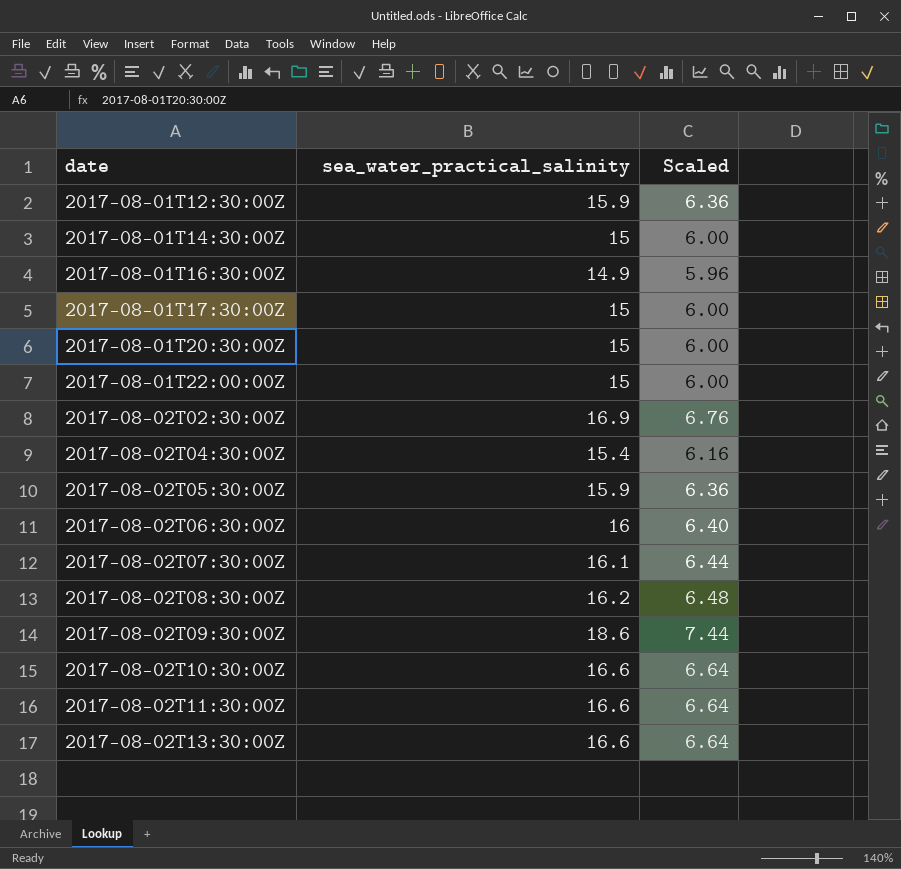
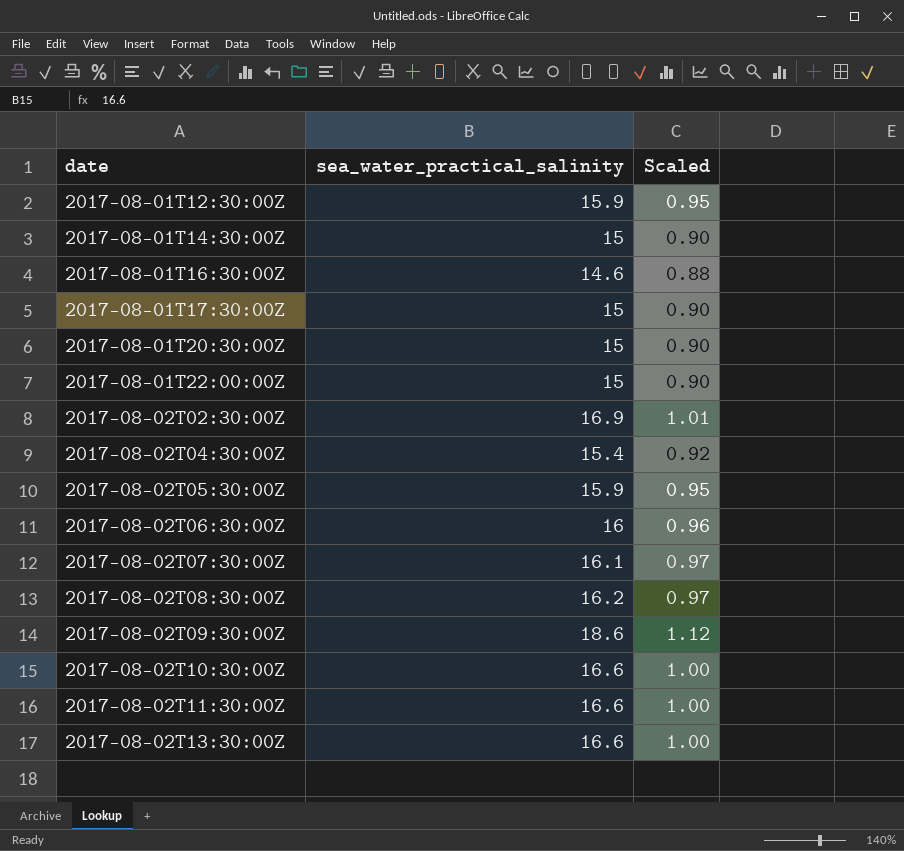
column Scaled | formula: [sea_water_practical_salinity] * 0.4 -> [sea_water_practical_salinity] * 0.06
2017-08-01T16:30:00Z | sea_water_practical_salinity: 14.9 -> 14.6

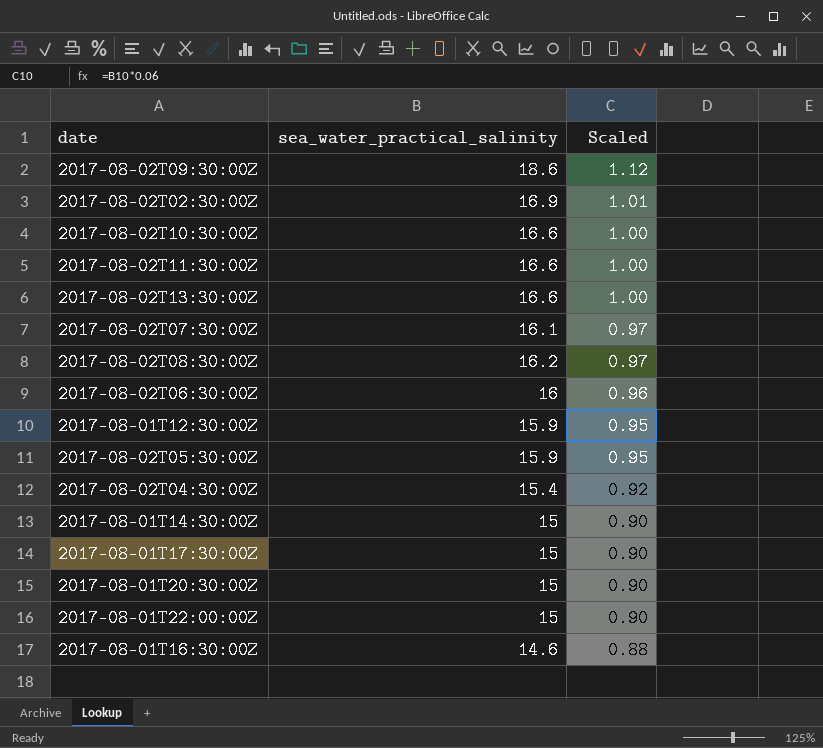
row order: date ascending -> Scaled descending

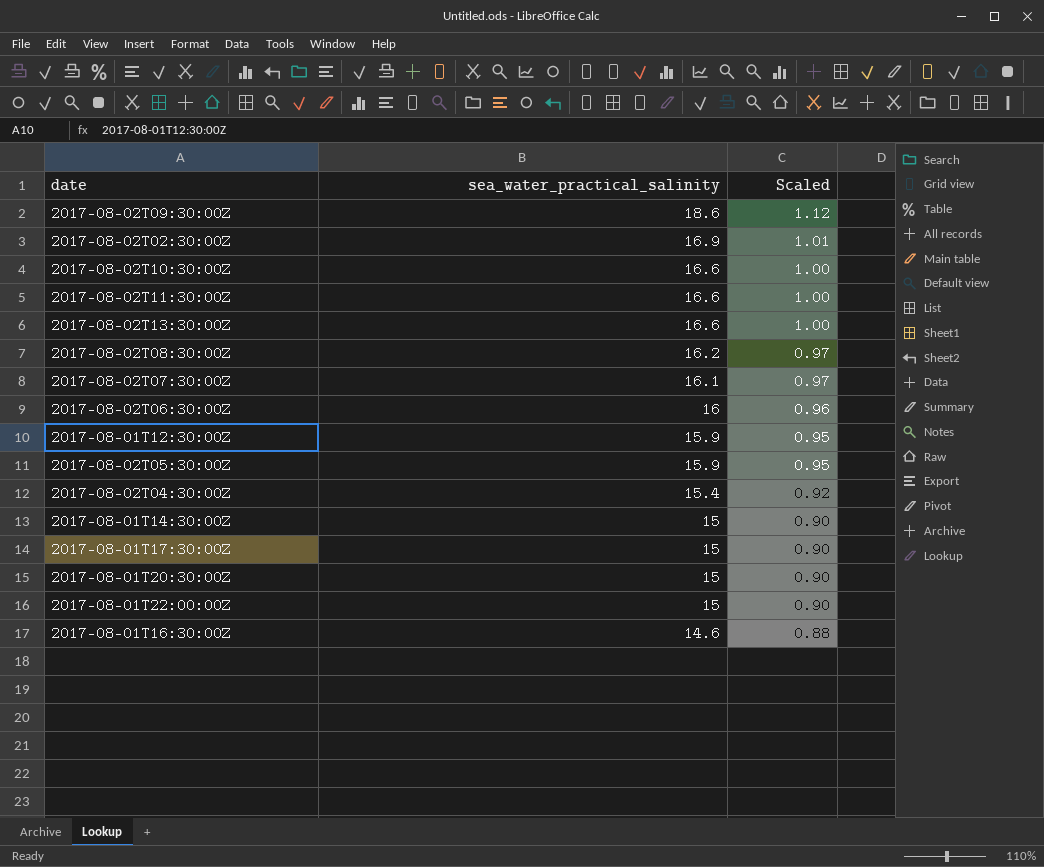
row order: Scaled descending -> sea_water_practical_salinity descending

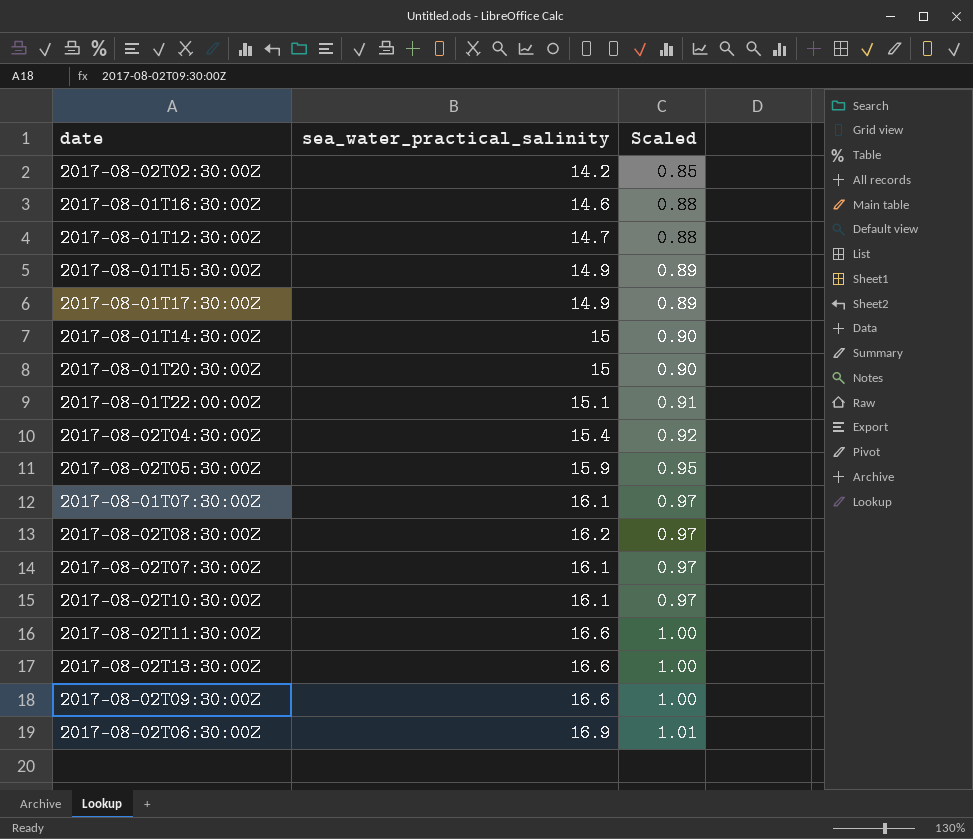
row order: sea_water_practical_salinity descending -> Scaled ascending
2017-08-02T02:30:00Z | sea_water_practical_salinity: 16.9 -> 14.2
2017-08-02T02:30:00Z | Scaled: 1.01 -> 0.85
2017-08-01T12:30:00Z | sea_water_practical_salinity: 15.9 -> 14.7
2017-08-01T12:30:00Z | Scaled: 0.95 -> 0.88
row 2017-08-01T15:30:00Z: none -> 14.9 | 0.89
2017-08-01T17:30:00Z | sea_water_practical_salinity: 15 -> 14.9
2017-08-01T17:30:00Z | Scaled: 0.90 -> 0.89
2017-08-01T22:00:00Z | sea_water_practical_salinity: 15 -> 15.1
2017-08-01T22:00:00Z | Scaled: 0.90 -> 0.91
row 2017-08-01T07:30:00Z: none -> 16.1 | 0.97
2017-08-02T10:30:00Z | sea_water_practical_salinity: 16.6 -> 16.1
2017-08-02T10:30:00Z | Scaled: 1.00 -> 0.97
2017-08-02T09:30:00Z | sea_water_practical_salinity: 18.6 -> 16.6
2017-08-02T09:30:00Z | Scaled: 1.12 -> 1.00
2017-08-02T06:30:00Z | sea_water_practical_salinity: 16 -> 16.9
2017-08-02T06:30:00Z | Scaled: 0.96 -> 1.01

